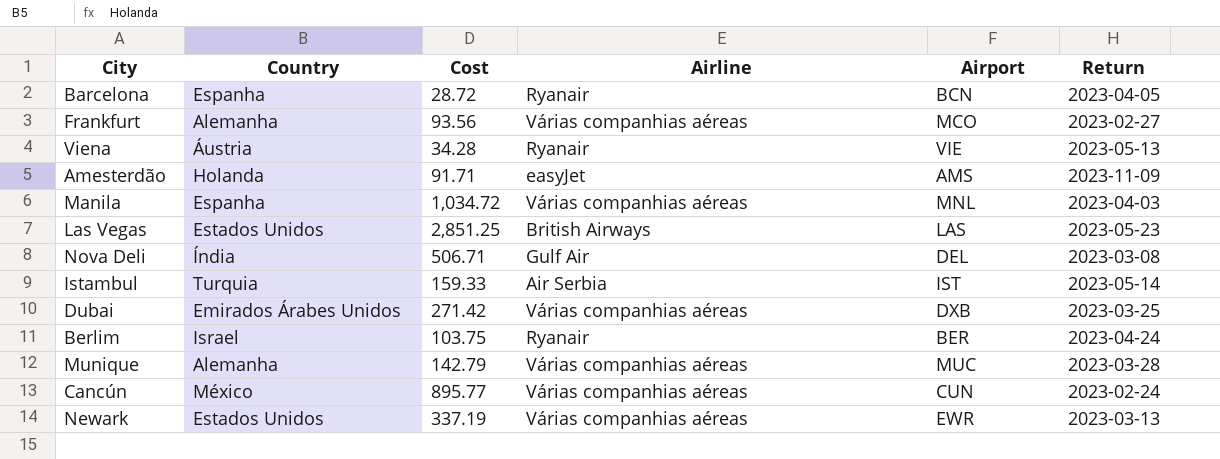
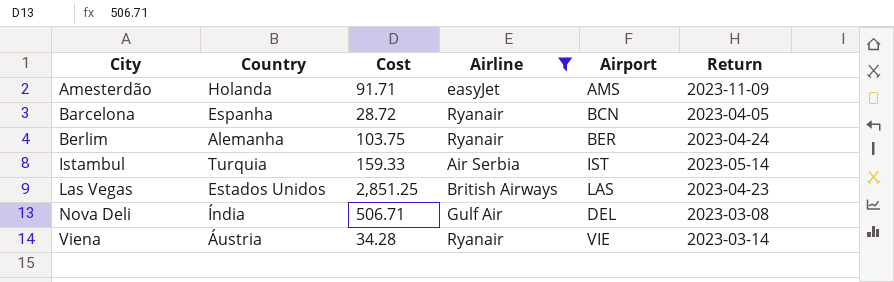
filter: none -> Airline != Várias companhias aéreas
row order: none -> City ascending
Berlim | Country: Israel -> Alemanha
Las Vegas | Return: 2023-05-23 -> 2023-04-23
Viena | Return: 2023-05-13 -> 2023-03-14

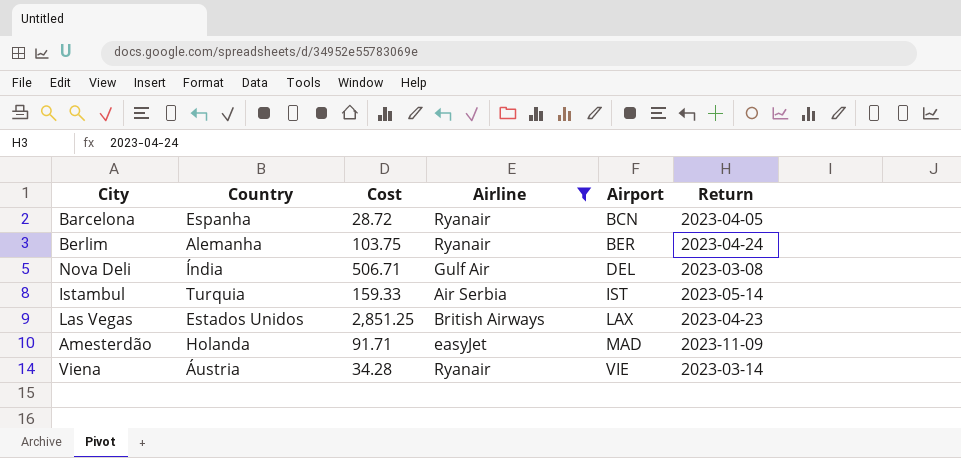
row order: City ascending -> Airport ascending
Las Vegas | Airport: LAS -> LAX
Amesterdão | Airport: AMS -> MAD

